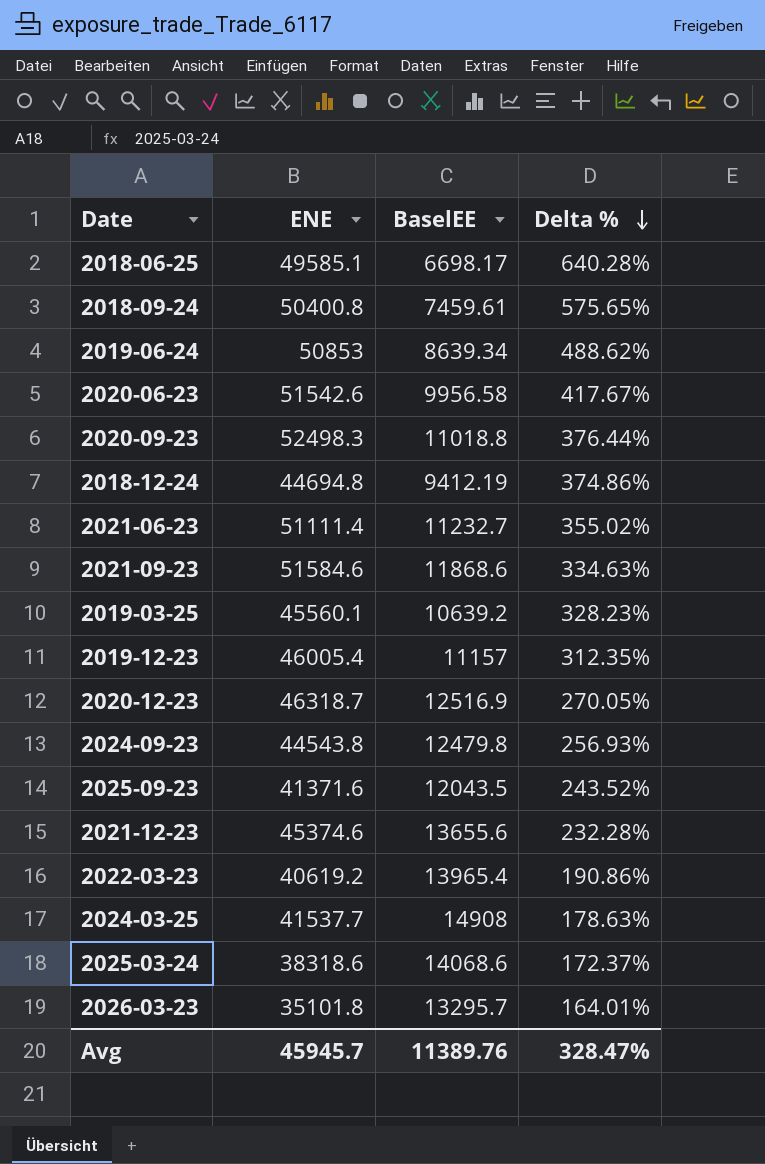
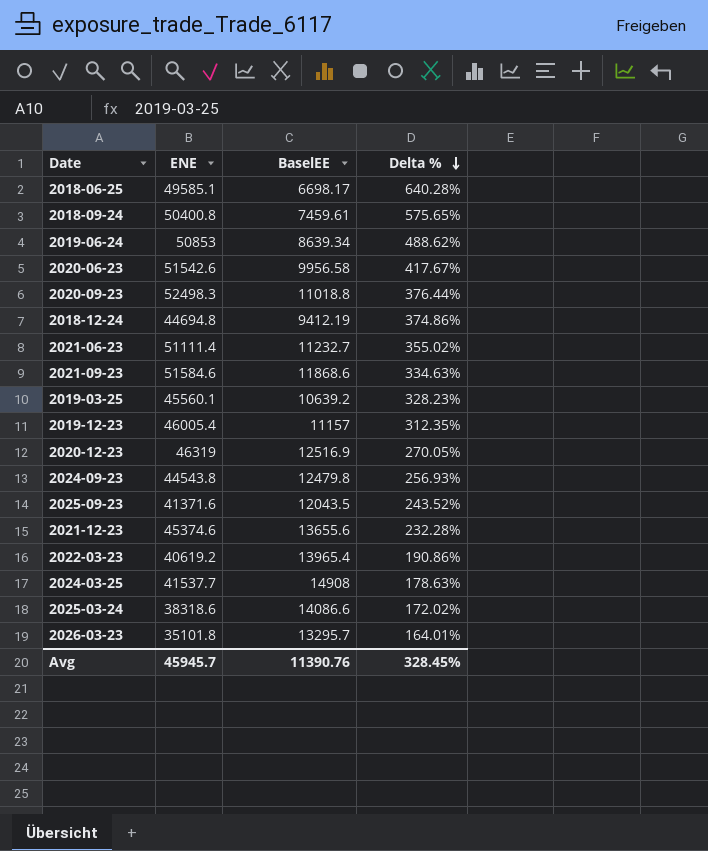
2020-12-23 | ENE: 46318.7 -> 46319
2025-03-24 | BaselEE: 14068.6 -> 14086.6
2025-03-24 | Delta %: 172.37% -> 172.02%
Avg | BaselEE: 11389.76 -> 11390.76
Avg | Delta %: 328.47% -> 328.45%

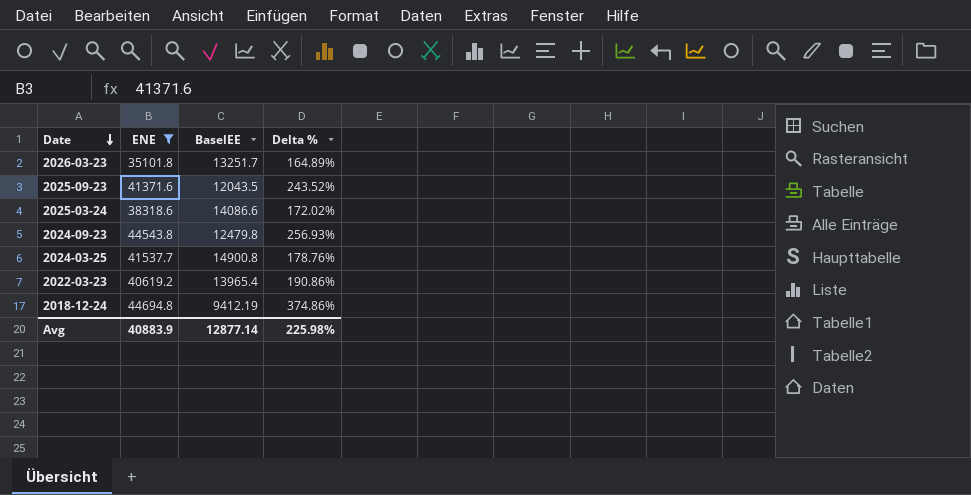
filter: none -> ENE <= 44694.8
row order: Delta % descending -> Date descending
2026-03-23 | BaselEE: 13295.7 -> 13251.7
2026-03-23 | Delta %: 164.01% -> 164.89%
2024-03-25 | BaselEE: 14908 -> 14900.8
2024-03-25 | Delta %: 178.63% -> 178.76%
Avg | ENE: 45945.7 -> 40883.9
Avg | BaselEE: 11390.76 -> 12877.14
Avg | Delta %: 328.45% -> 225.98%

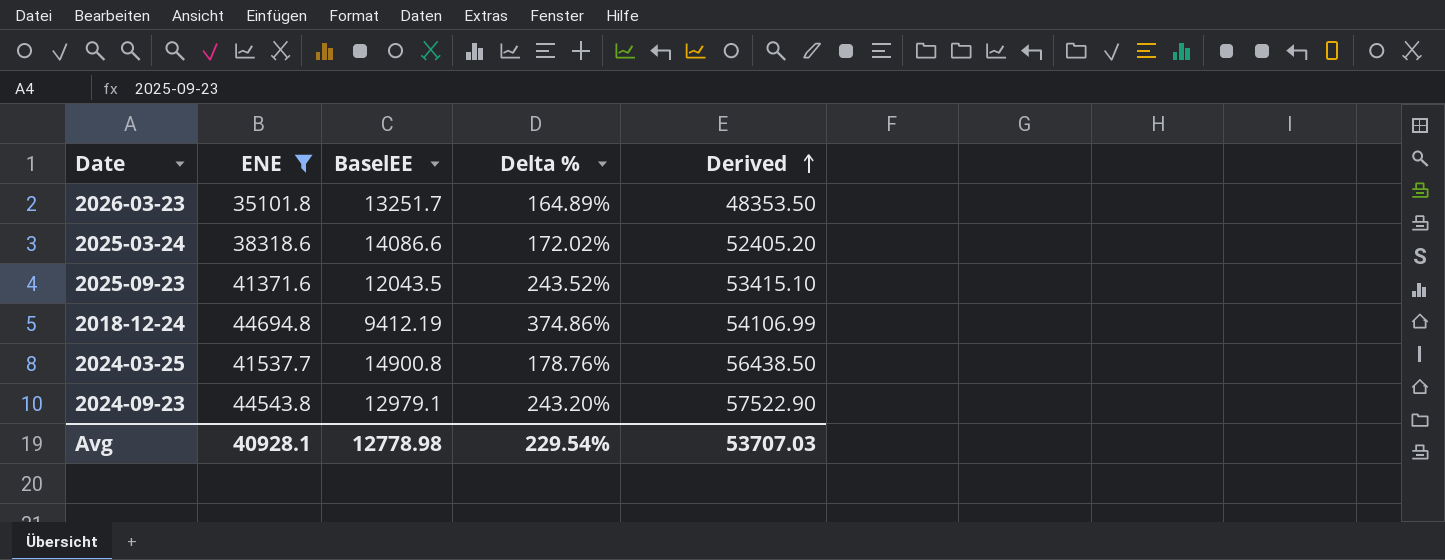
row order: Date descending -> Derived ascending
column Derived | formula: none -> [ENE] + [BaselEE]
row 2022-03-23: 40619.2 | 13965.4 | 190.86% -> none
2024-09-23 | BaselEE: 12479.8 -> 12979.1
2024-09-23 | Delta %: 256.93% -> 243.20%
Avg | ENE: 40883.9 -> 40928.1
Avg | BaselEE: 12877.14 -> 12778.98
Avg | Delta %: 225.98% -> 229.54%

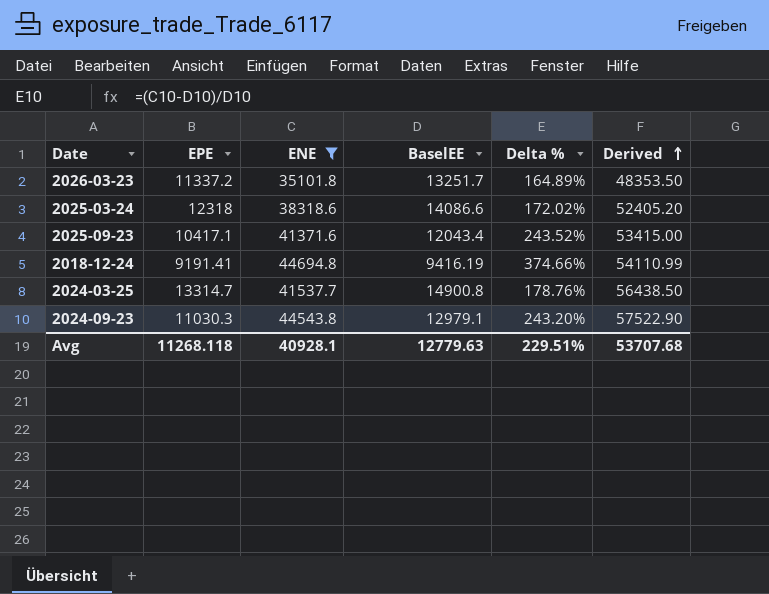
column EPE | position: none -> 2
2025-09-23 | BaselEE: 12043.5 -> 12043.4
2025-09-23 | Derived: 53415.10 -> 53415.00
2018-12-24 | BaselEE: 9412.19 -> 9416.19
2018-12-24 | Delta %: 374.86% -> 374.66%
2018-12-24 | Derived: 54106.99 -> 54110.99
Avg | BaselEE: 12778.98 -> 12779.63
Avg | Delta %: 229.54% -> 229.51%
Avg | Derived: 53707.03 -> 53707.68

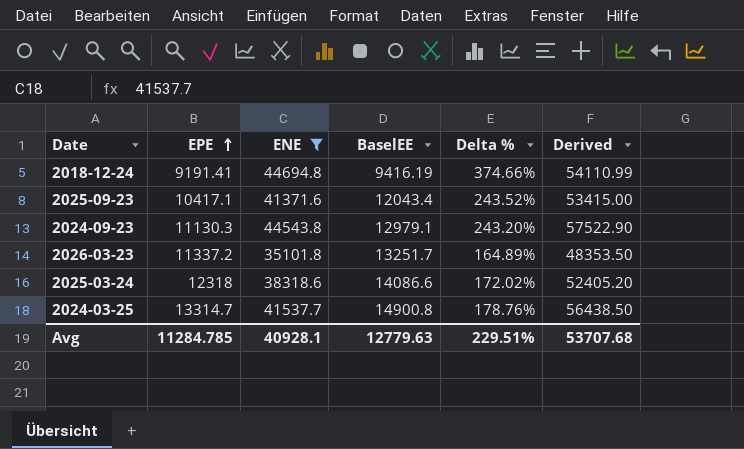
row order: Derived ascending -> EPE ascending
2024-09-23 | EPE: 11030.3 -> 11130.3
Avg | EPE: 11268.118 -> 11284.785

